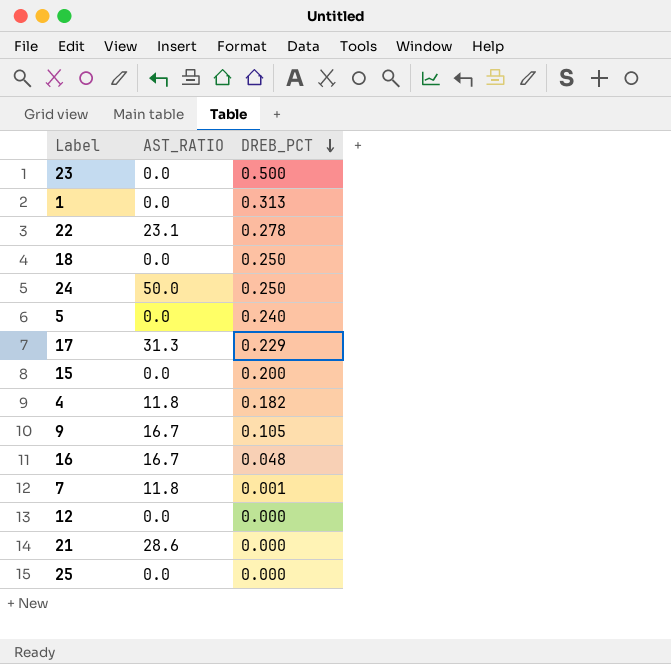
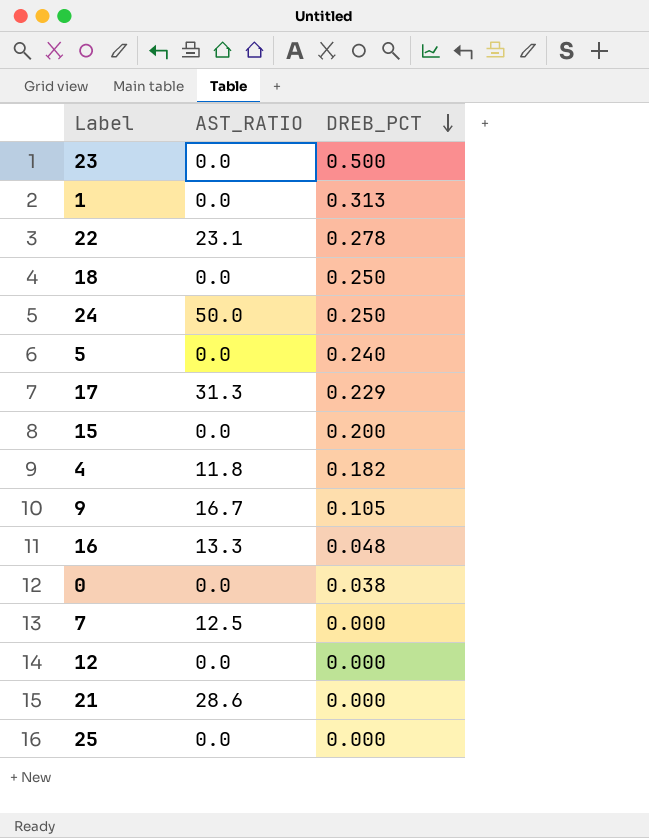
16 | AST_RATIO: 16.7 -> 13.3
row 0: none -> 0.0 | 0.038
7 | AST_RATIO: 11.8 -> 12.5
7 | DREB_PCT: 0.001 -> 0.000

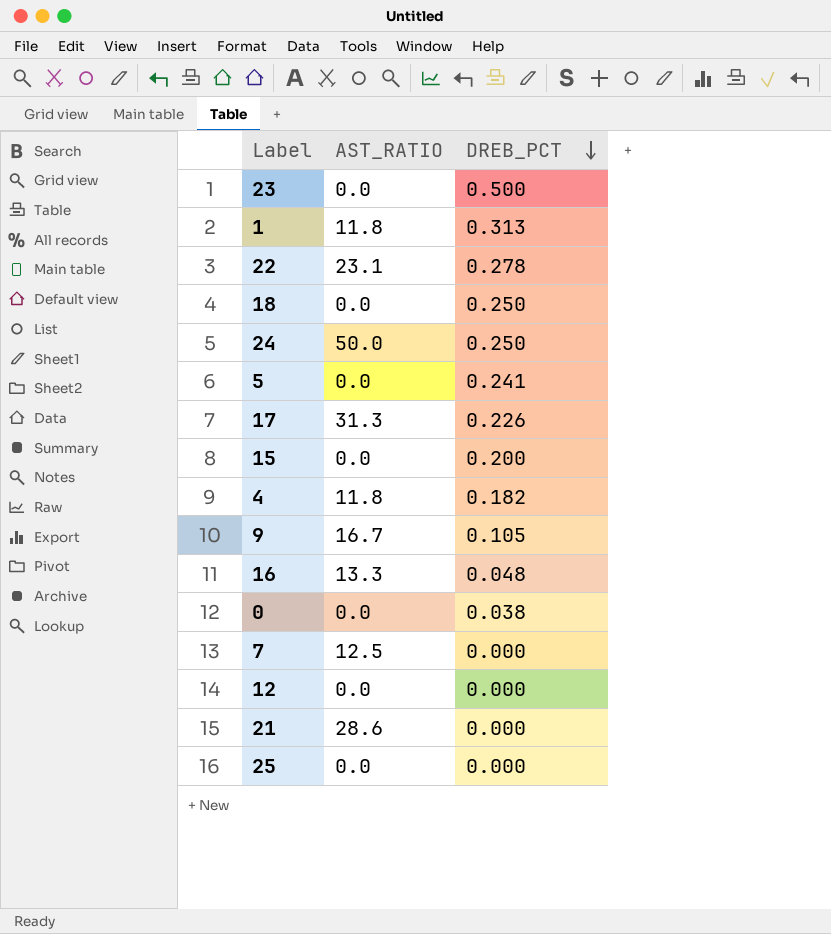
1 | AST_RATIO: 0.0 -> 11.8
5 | DREB_PCT: 0.240 -> 0.241
17 | DREB_PCT: 0.229 -> 0.226

